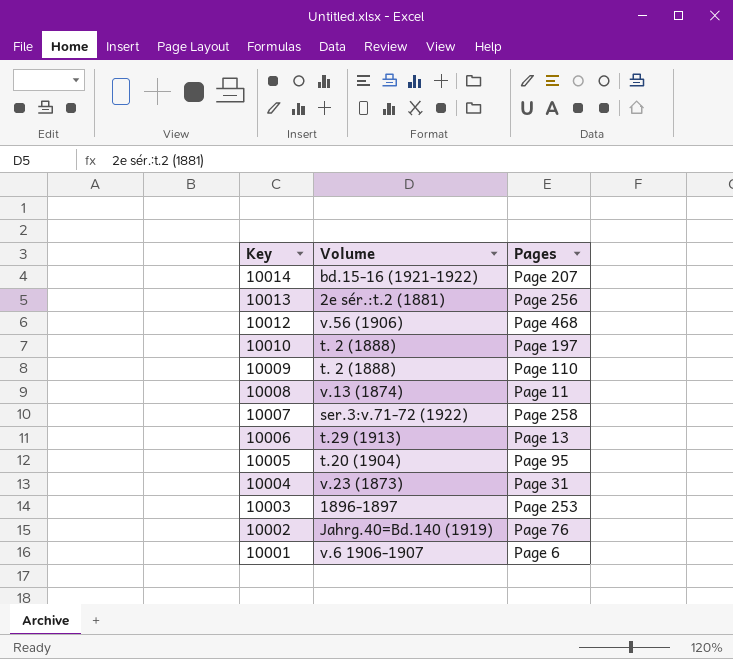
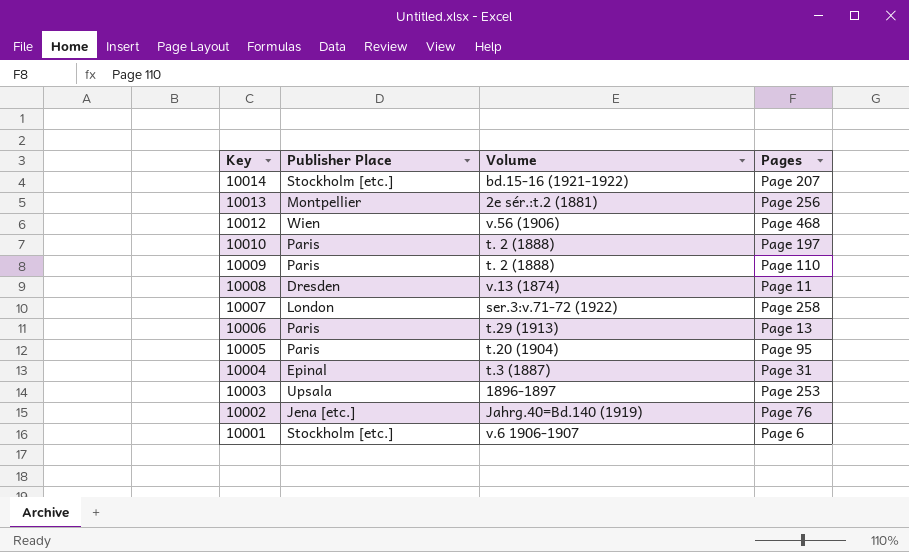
column Publisher Place | position: none -> 2
10004 | Volume: v.23 (1873) -> t.3 (1887)

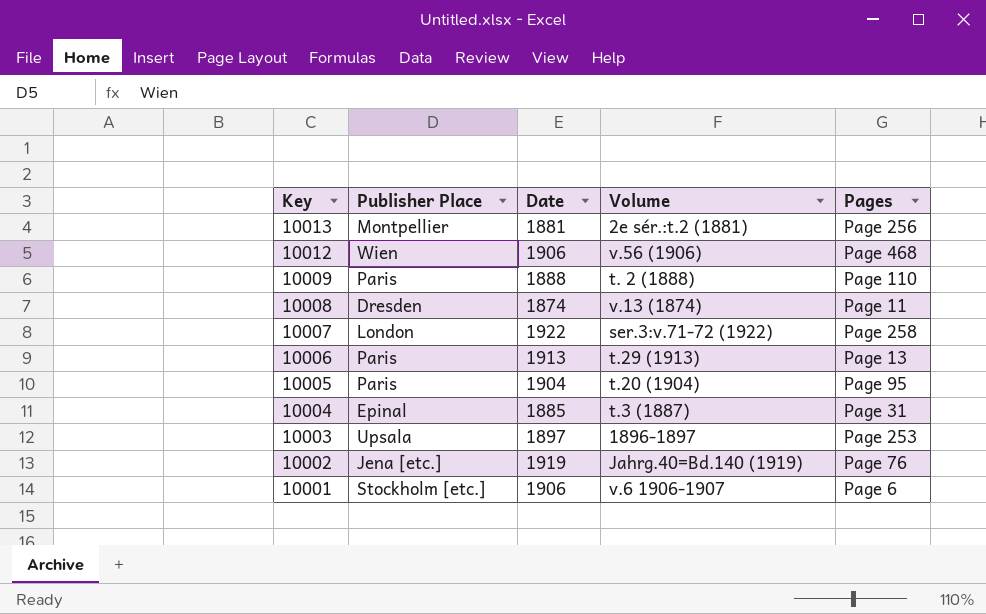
column Date | position: none -> 3
row 10014: Stockholm [etc.] | bd.15-16 (1921-1922) | Page 207 -> none
row 10010: Paris | t. 2 (1888) | Page 197 -> none

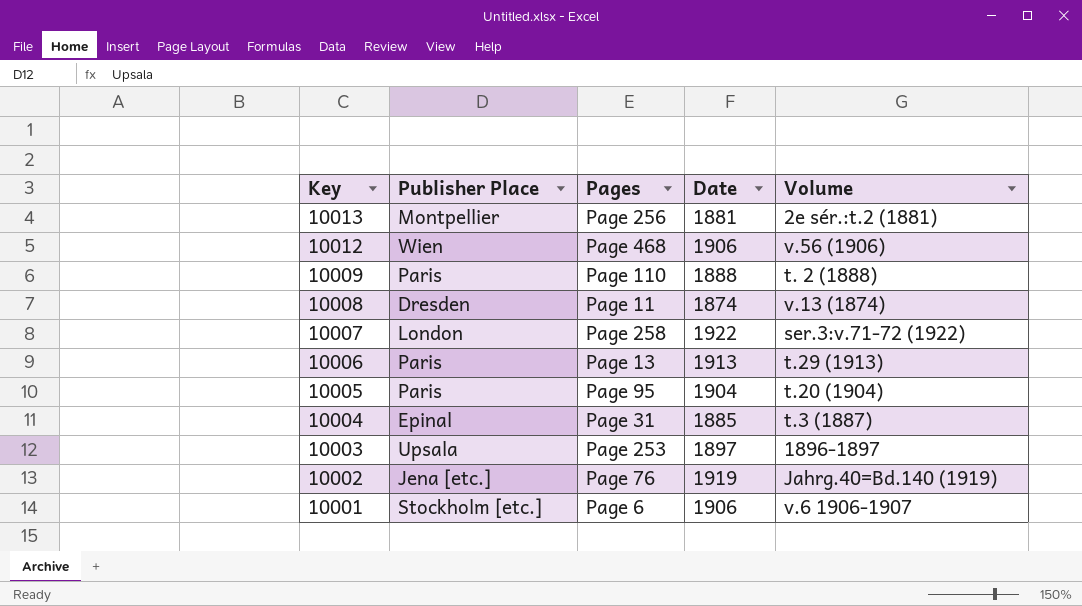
column Pages | position: 5 -> 3

